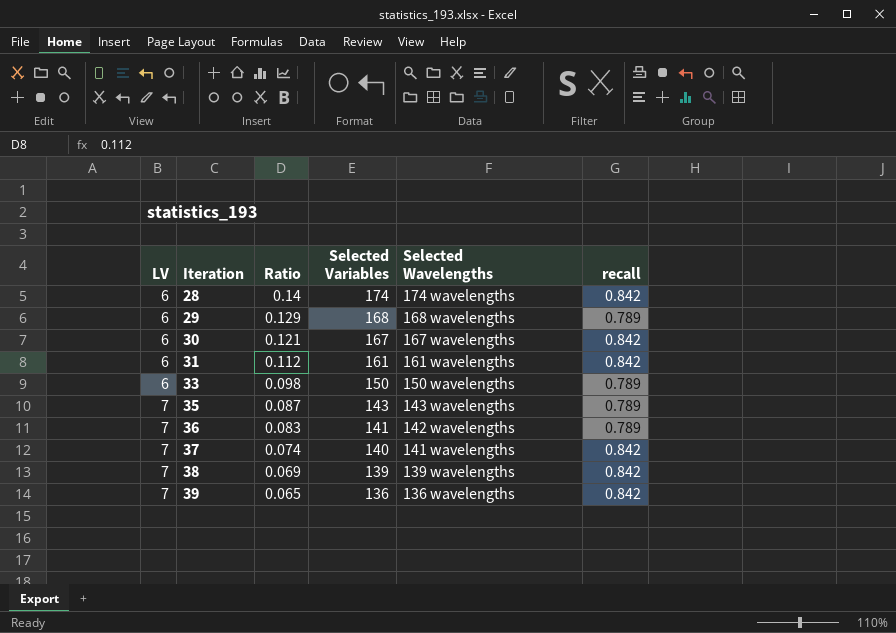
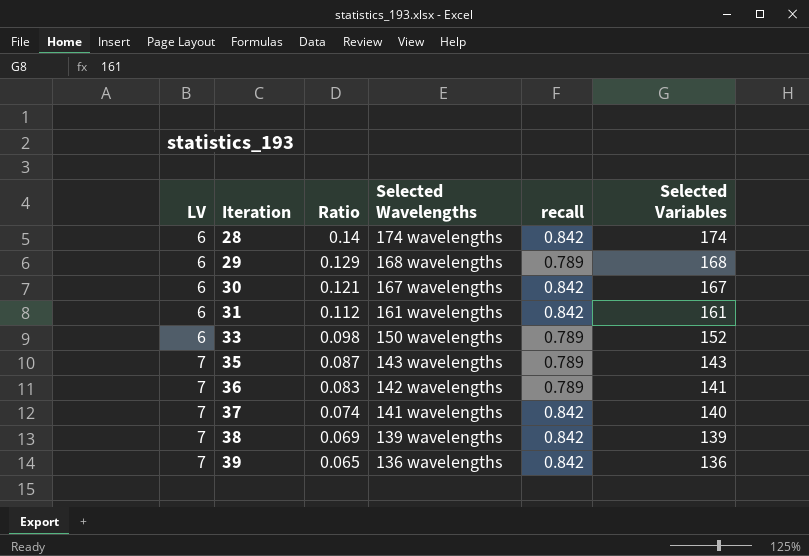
column Selected Variables | position: 4 -> 6
33 | Selected Variables: 150 -> 152

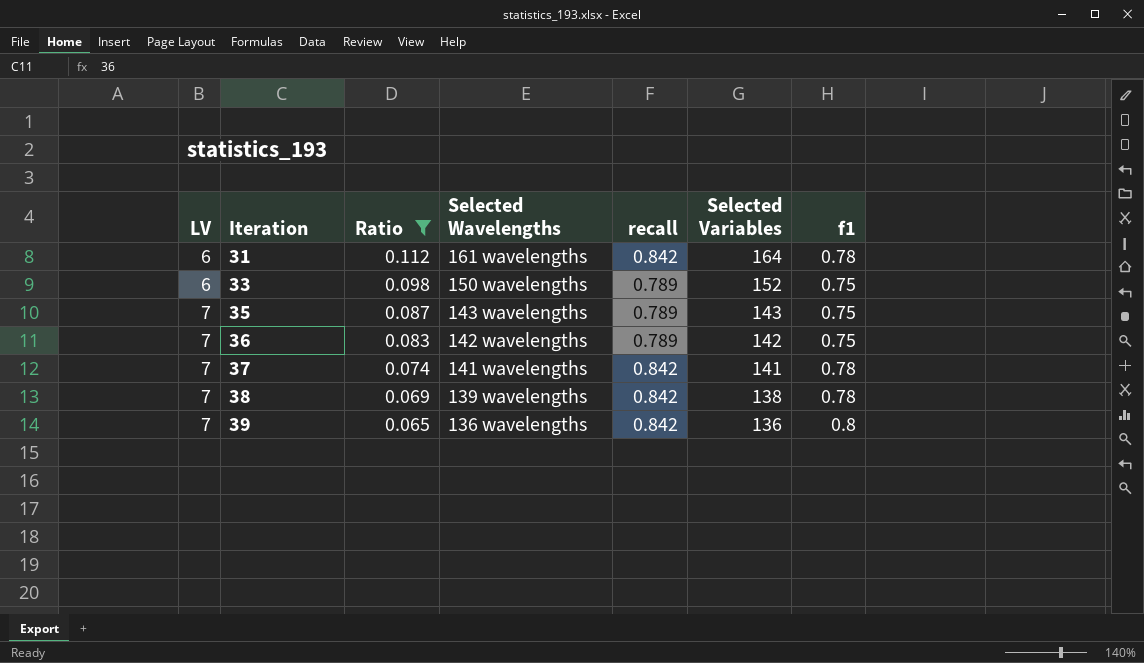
filter: none -> Ratio <= 0.112
column f1 | position: none -> 7
31 | Selected Variables: 161 -> 164
36 | Selected Variables: 141 -> 142
37 | Selected Variables: 140 -> 141
38 | Selected Variables: 139 -> 138

